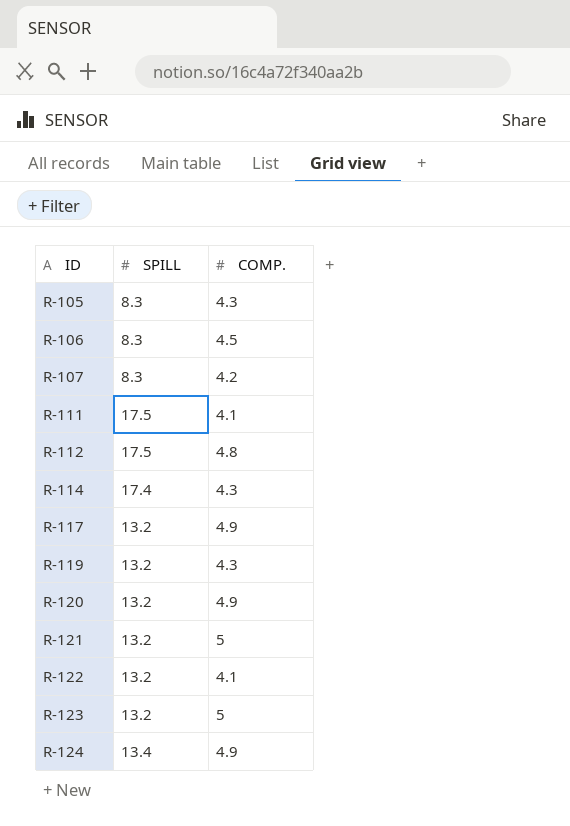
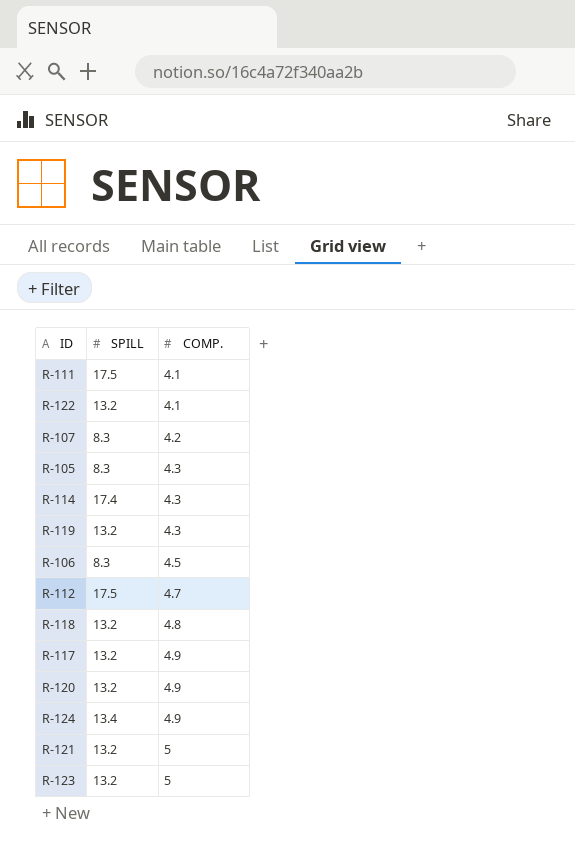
row order: ID ascending -> COMP. ascending
R-112 | COMP.: 4.8 -> 4.7
row R-118: none -> 13.2 | 4.8

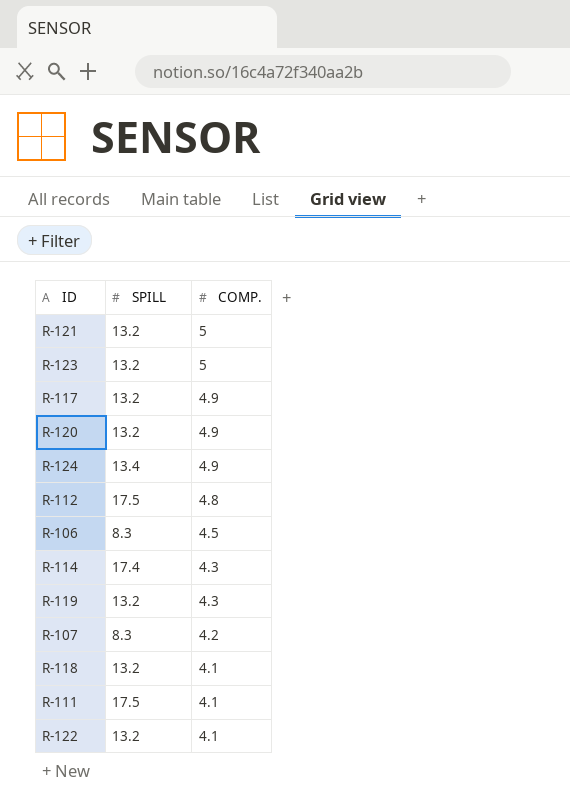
row order: COMP. ascending -> COMP. descending
row R-105: 8.3 | 4.3 -> none
R-112 | COMP.: 4.7 -> 4.8
R-118 | COMP.: 4.8 -> 4.1

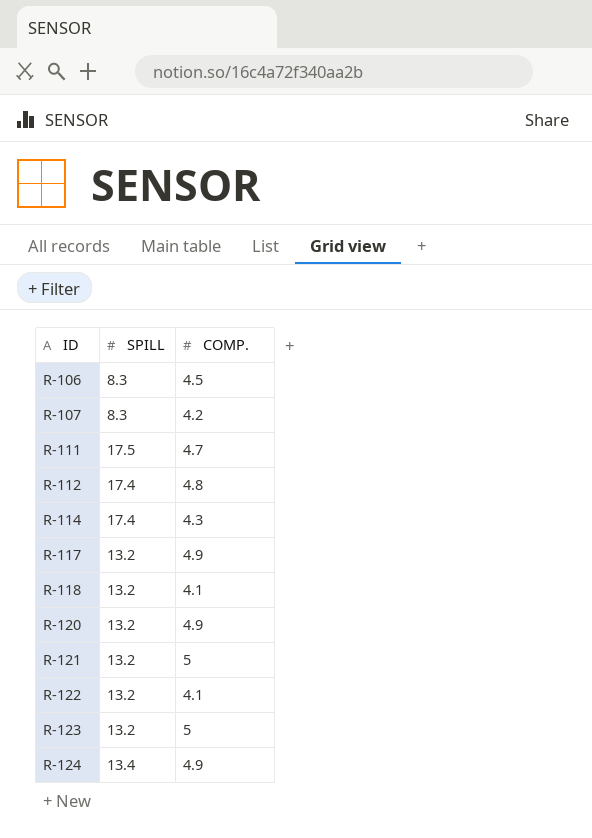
row order: COMP. descending -> ID ascending
row R-119: 13.2 | 4.3 -> none
R-111 | COMP.: 4.1 -> 4.7
R-112 | SPILL: 17.5 -> 17.4

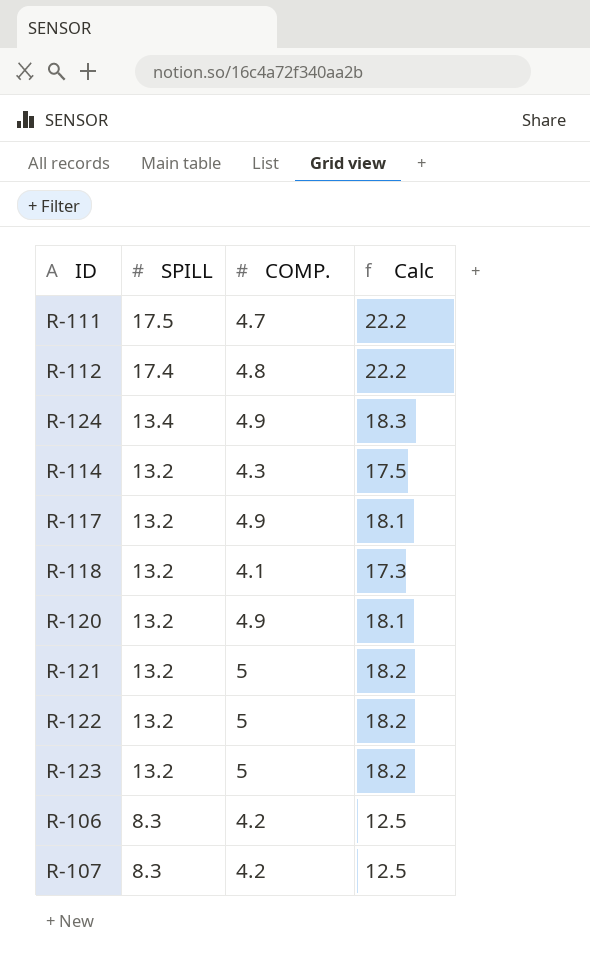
row order: ID ascending -> SPILL descending
column Calc | formula: none -> [SPILL] + [COMP.]
R-114 | SPILL: 17.4 -> 13.2
R-122 | COMP.: 4.1 -> 5
R-106 | COMP.: 4.5 -> 4.2

